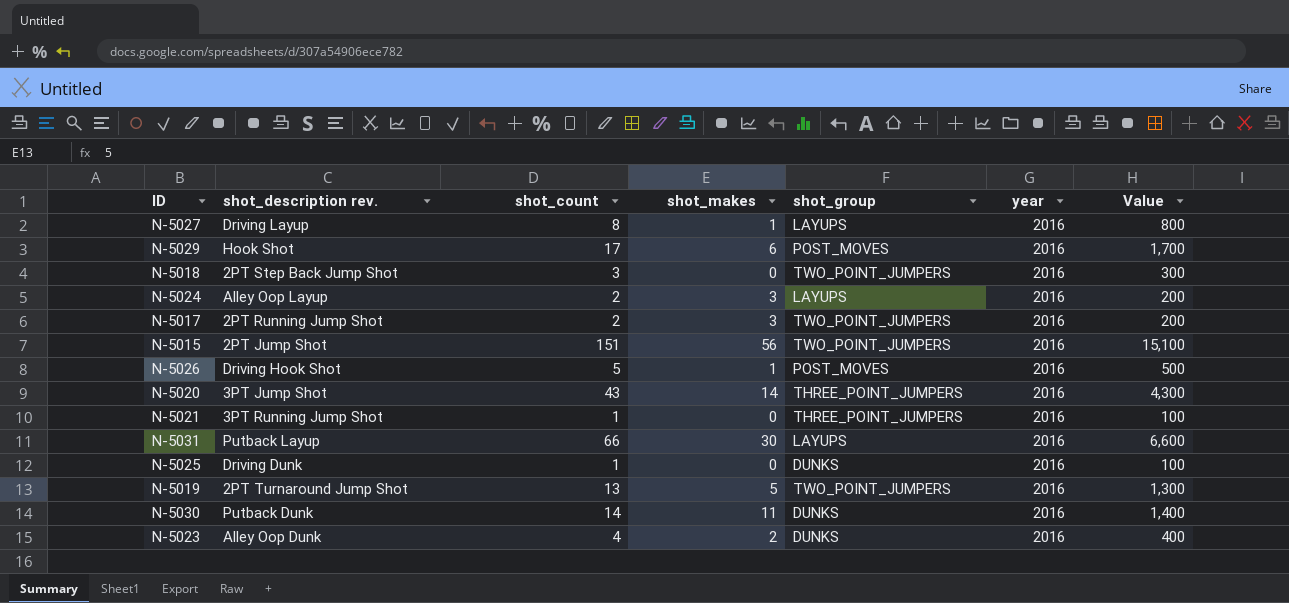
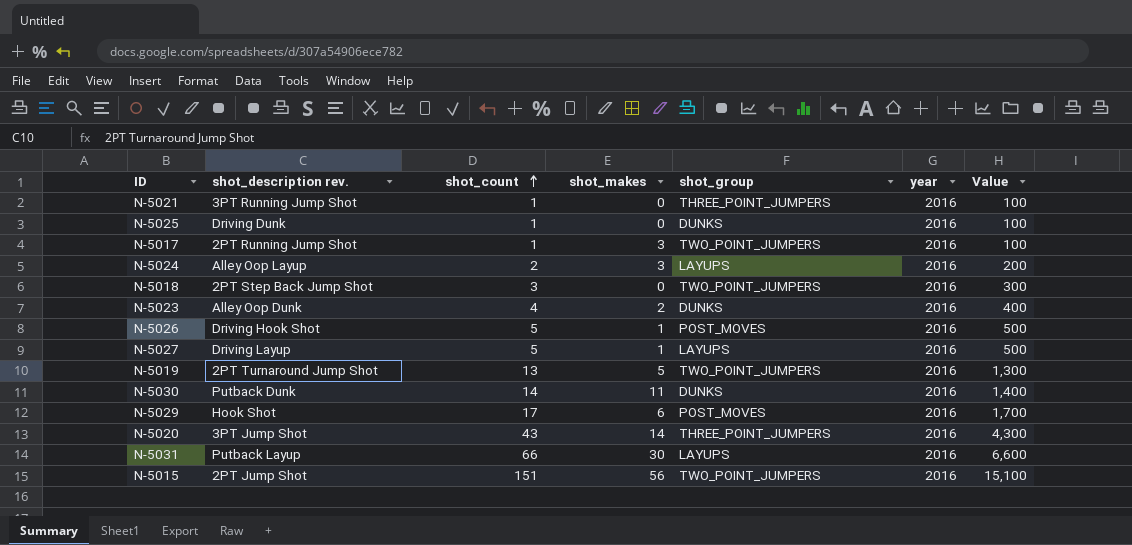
row order: none -> shot_count ascending
N-5017 | shot_count: 2 -> 1
N-5017 | Value: 200 -> 100
N-5027 | shot_count: 8 -> 5
N-5027 | Value: 800 -> 500

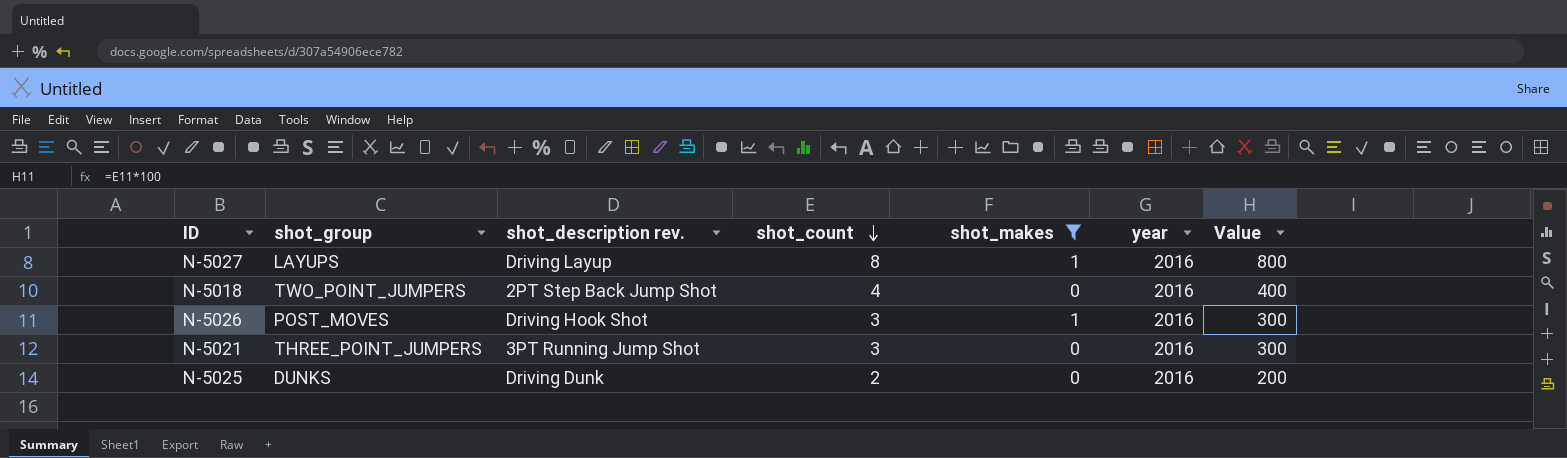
filter: none -> shot_makes <= 1
row order: shot_count ascending -> shot_count descending
column shot_group | position: 5 -> 2
N-5027 | shot_count: 5 -> 8
N-5027 | Value: 500 -> 800
N-5018 | shot_count: 3 -> 4
N-5018 | Value: 300 -> 400
N-5026 | shot_count: 5 -> 3
N-5026 | Value: 500 -> 300
N-5021 | shot_count: 1 -> 3
N-5021 | Value: 100 -> 300
N-5025 | shot_count: 1 -> 2
N-5025 | Value: 100 -> 200

